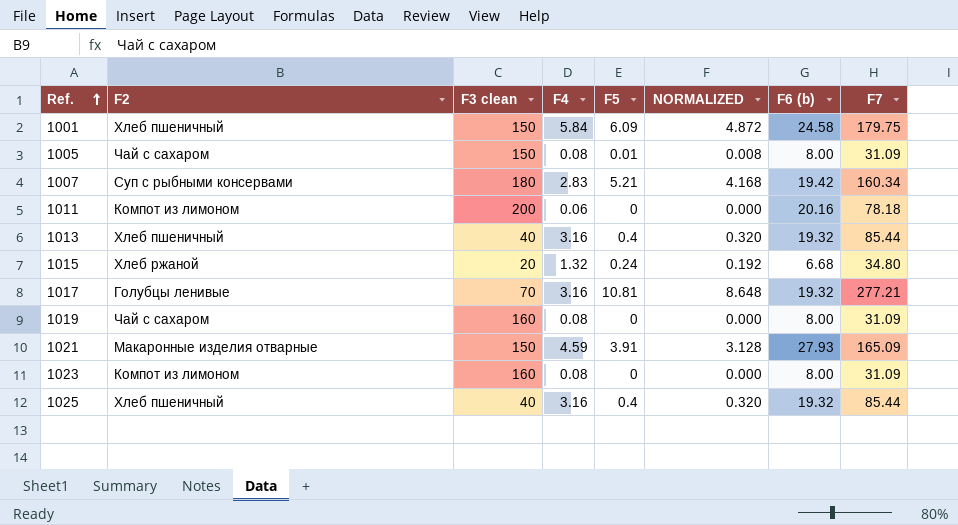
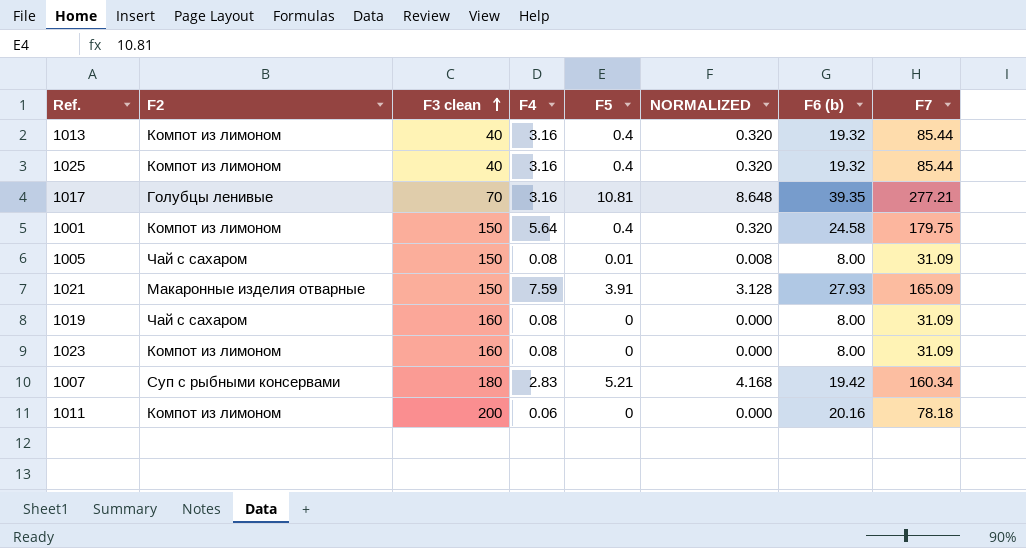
row order: Ref. ascending -> F3 clean ascending
row 1015: Хлеб ржаной | 20 | 1.32 | 0.24 | 0.192 | 6.68 | 34.80 -> none
1013 | F2: Хлеб пшеничный -> Компот из лимоном
1025 | F2: Хлеб пшеничный -> Компот из лимоном
1017 | F6 (b): 19.32 -> 39.35
1001 | F2: Хлеб пшеничный -> Компот из лимоном
1001 | F4: 5.84 -> 5.64
1001 | F5: 6.09 -> 0.4
1001 | NORMALIZED: 4.872 -> 0.320
1021 | F4: 4.59 -> 7.59

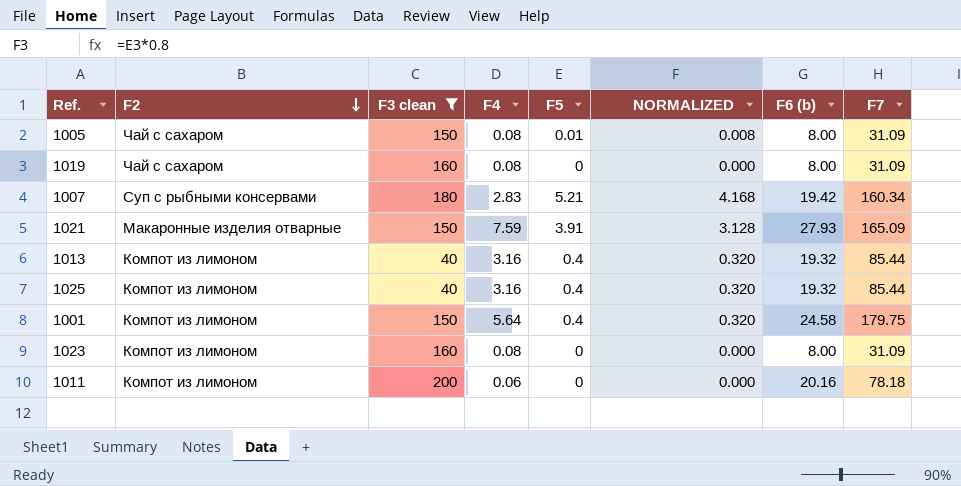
filter: none -> F3 clean != 70
row order: F3 clean ascending -> F2 descending

